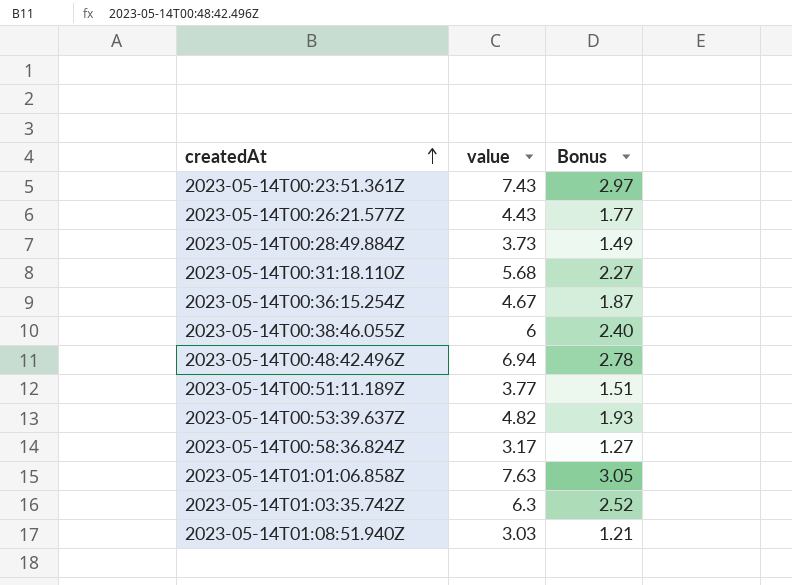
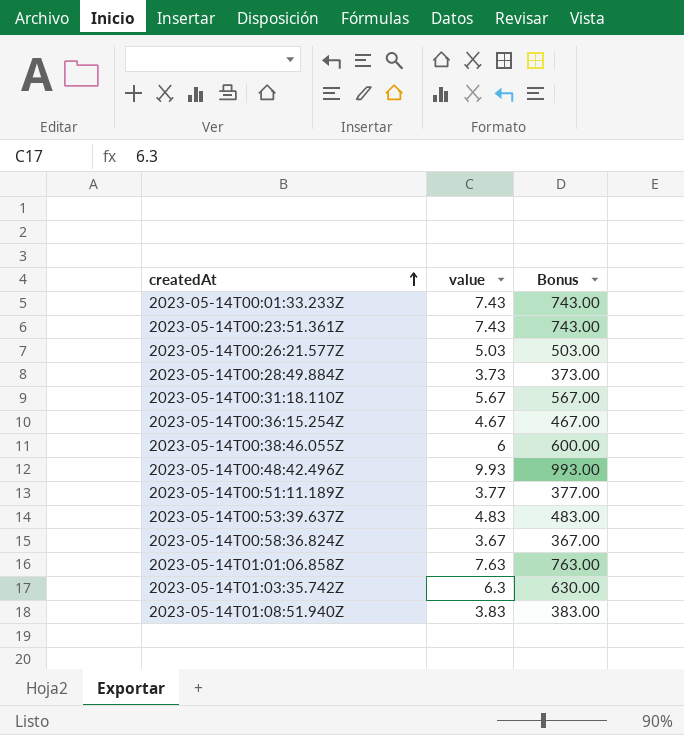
column Bonus | formula: [value] * 0.4 -> [value] * 100
row 2023-05-14T00:01:33.233Z: none -> 7.43 | 743.00
2023-05-14T00:26:21.577Z | value: 4.43 -> 5.03
2023-05-14T00:31:18.110Z | value: 5.68 -> 5.67
2023-05-14T00:48:42.496Z | value: 6.94 -> 9.93
2023-05-14T00:53:39.637Z | value: 4.82 -> 4.83
2023-05-14T00:58:36.824Z | value: 3.17 -> 3.67
2023-05-14T01:08:51.940Z | value: 3.03 -> 3.83

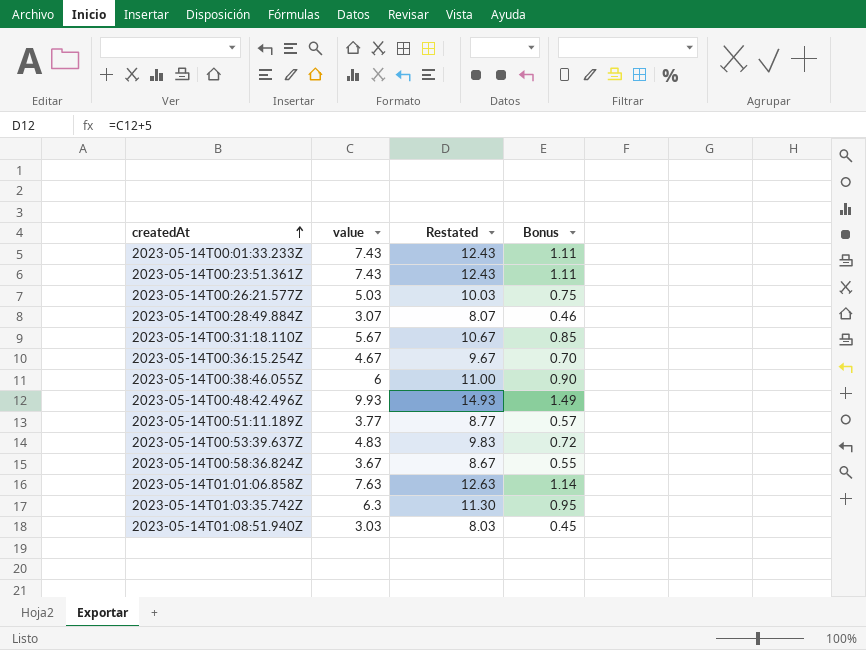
column Restated | formula: none -> [value] + 5
column Bonus | formula: [value] * 100 -> [value] * 0.15
2023-05-14T00:28:49.884Z | value: 3.73 -> 3.07
2023-05-14T01:08:51.940Z | value: 3.83 -> 3.03

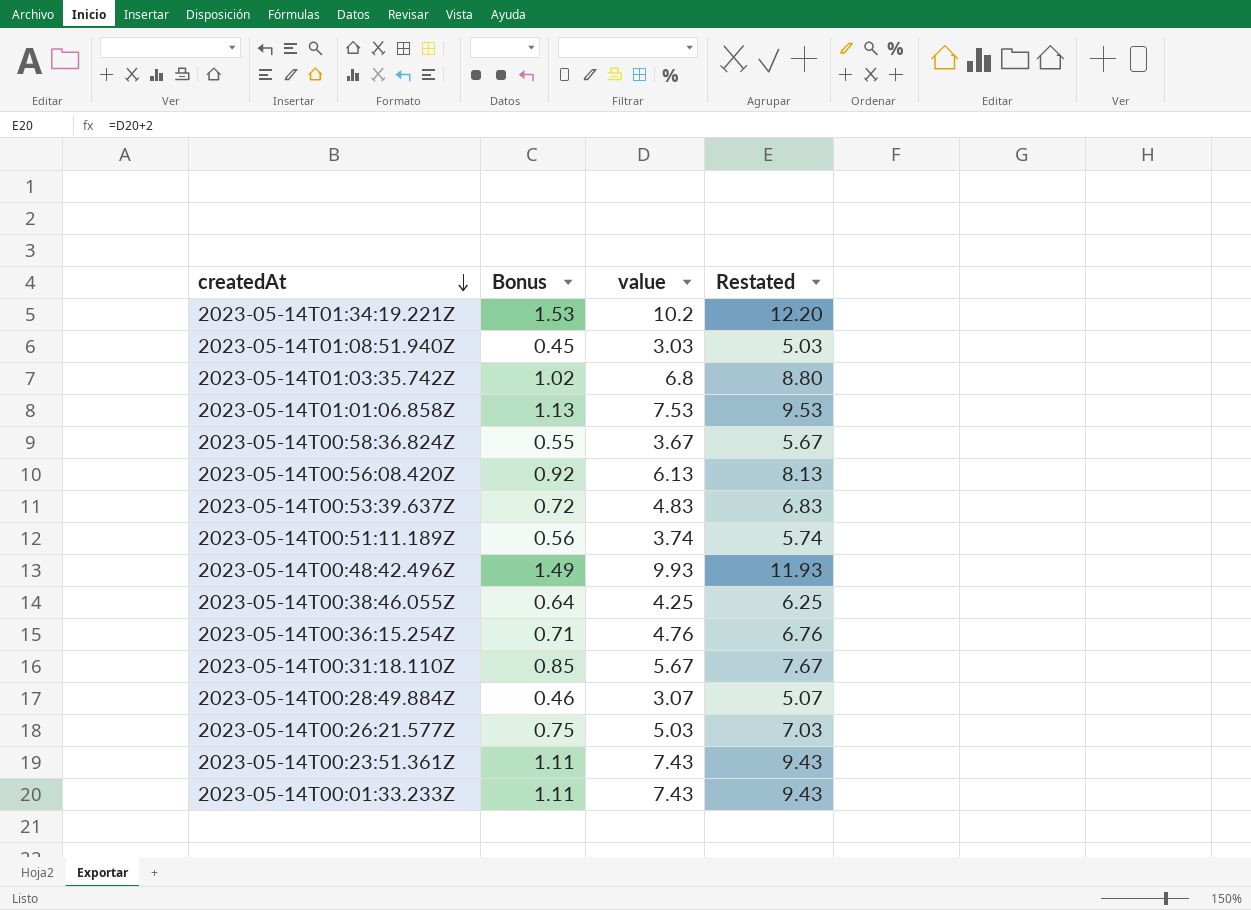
row order: createdAt ascending -> createdAt descending
column Bonus | position: 4 -> 2
column Restated | formula: [value] + 5 -> [value] + 2
row 2023-05-14T01:34:19.221Z: none -> 1.53 | 10.2 | 12.20
2023-05-14T01:03:35.742Z | Bonus: 0.95 -> 1.02
2023-05-14T01:03:35.742Z | value: 6.3 -> 6.8
2023-05-14T01:01:06.858Z | Bonus: 1.14 -> 1.13
2023-05-14T01:01:06.858Z | value: 7.63 -> 7.53
row 2023-05-14T00:56:08.420Z: none -> 0.92 | 6.13 | 8.13
2023-05-14T00:51:11.189Z | Bonus: 0.57 -> 0.56
2023-05-14T00:51:11.189Z | value: 3.77 -> 3.74
2023-05-14T00:38:46.055Z | Bonus: 0.90 -> 0.64
2023-05-14T00:38:46.055Z | value: 6 -> 4.25
2023-05-14T00:36:15.254Z | Bonus: 0.70 -> 0.71
2023-05-14T00:36:15.254Z | value: 4.67 -> 4.76

